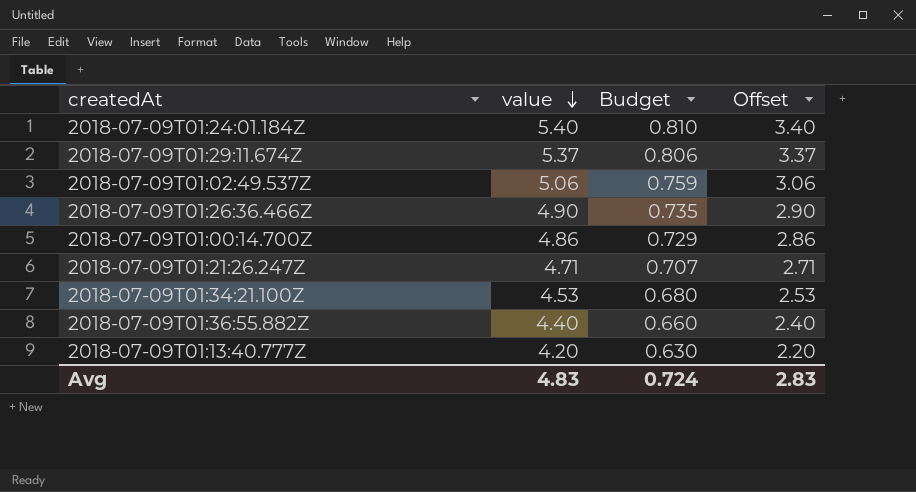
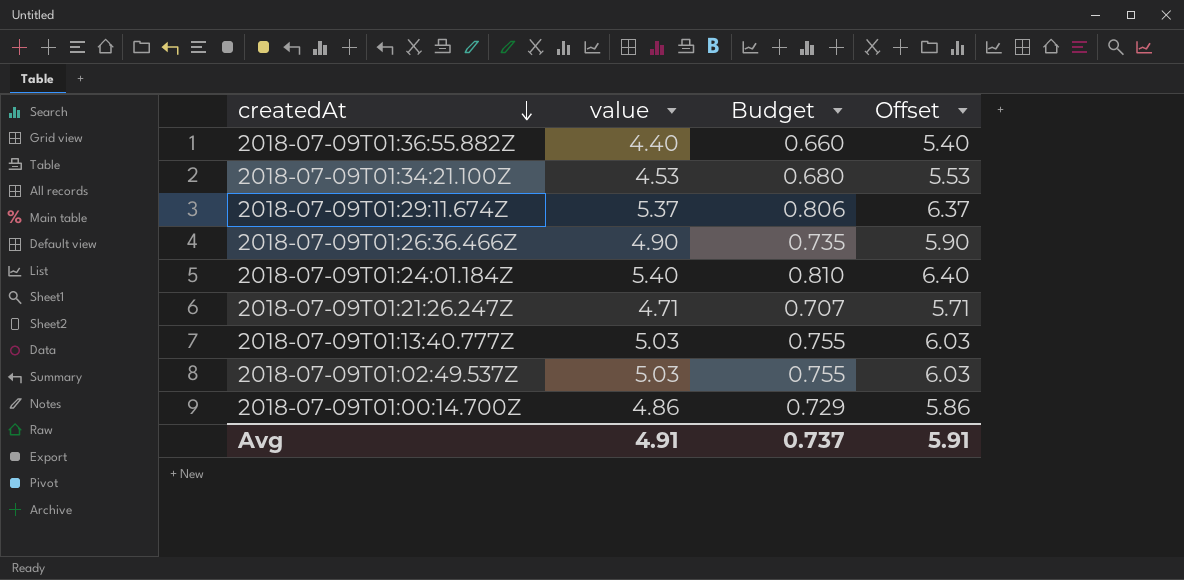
row order: value descending -> createdAt descending
column Offset | formula: [value] - 2 -> [value] + 1
2018-07-09T01:13:40.777Z | value: 4.20 -> 5.03
2018-07-09T01:13:40.777Z | Budget: 0.630 -> 0.755
2018-07-09T01:02:49.537Z | value: 5.06 -> 5.03
2018-07-09T01:02:49.537Z | Budget: 0.759 -> 0.755
Avg | value: 4.83 -> 4.91
Avg | Budget: 0.724 -> 0.737
Avg | Offset: 2.83 -> 5.91

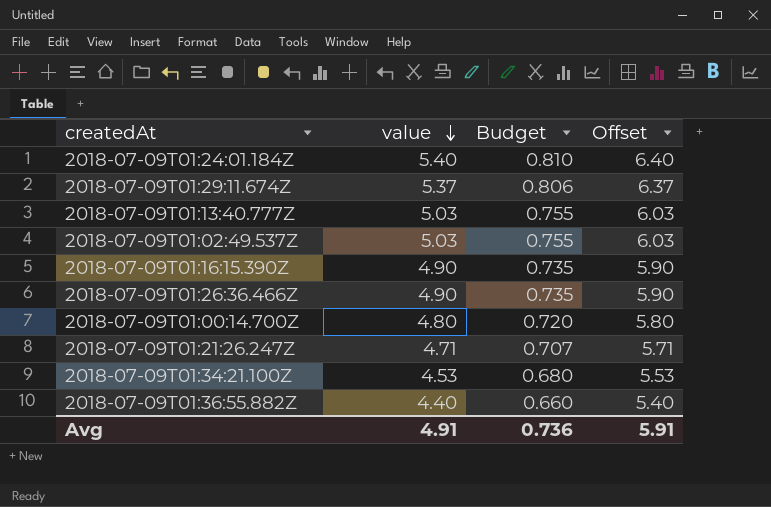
row order: createdAt descending -> value descending
row 2018-07-09T01:16:15.390Z: none -> 4.90 | 0.735 | 5.90
2018-07-09T01:00:14.700Z | value: 4.86 -> 4.80
2018-07-09T01:00:14.700Z | Budget: 0.729 -> 0.720
2018-07-09T01:00:14.700Z | Offset: 5.86 -> 5.80
Avg | Budget: 0.737 -> 0.736

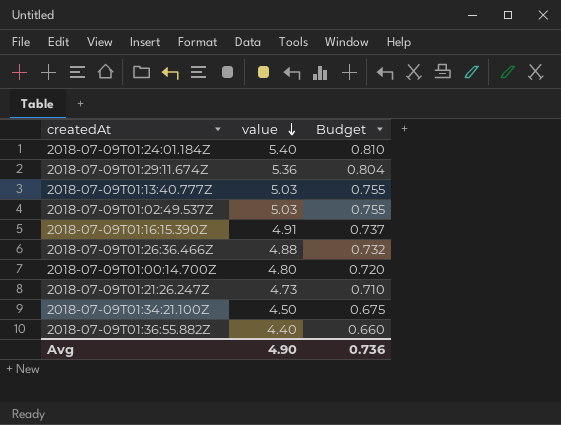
column Offset | formula: [value] + 1 -> none
2018-07-09T01:29:11.674Z | value: 5.37 -> 5.36
2018-07-09T01:29:11.674Z | Budget: 0.806 -> 0.804
2018-07-09T01:16:15.390Z | value: 4.90 -> 4.91
2018-07-09T01:16:15.390Z | Budget: 0.735 -> 0.737
2018-07-09T01:26:36.466Z | value: 4.90 -> 4.88
2018-07-09T01:26:36.466Z | Budget: 0.735 -> 0.732
2018-07-09T01:21:26.247Z | value: 4.71 -> 4.73
2018-07-09T01:21:26.247Z | Budget: 0.707 -> 0.710
2018-07-09T01:34:21.100Z | value: 4.53 -> 4.50
2018-07-09T01:34:21.100Z | Budget: 0.680 -> 0.675
Avg | value: 4.91 -> 4.90

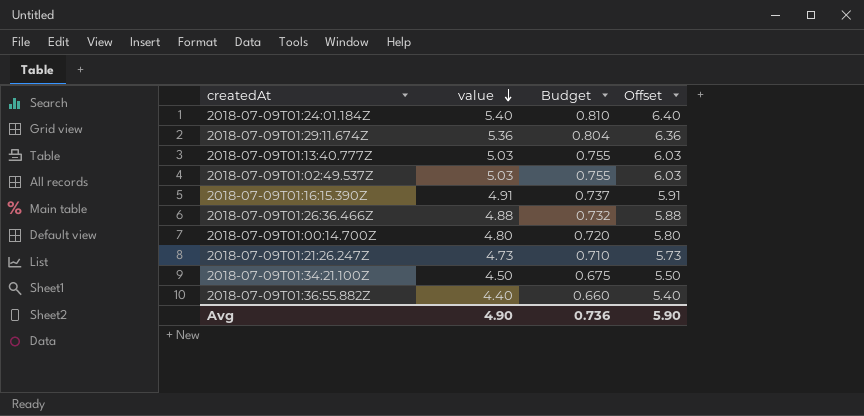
column Offset | formula: none -> [value] + 1

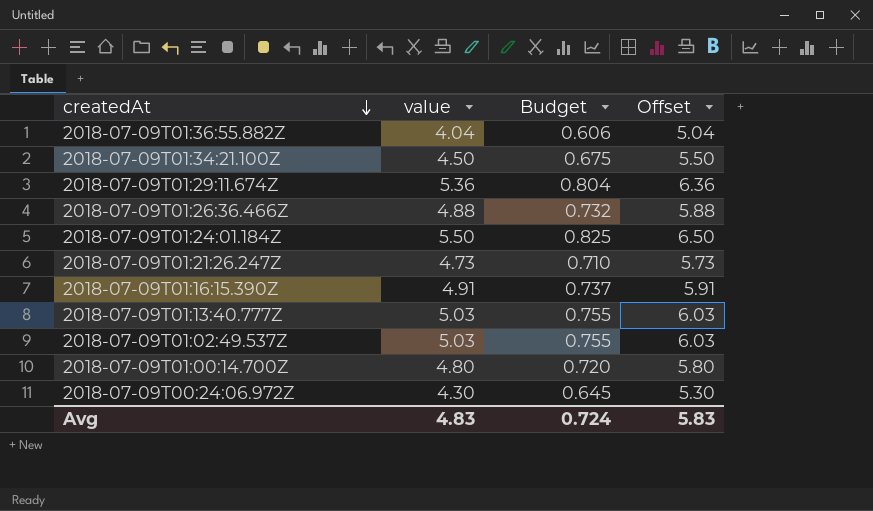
row order: value descending -> createdAt descending
2018-07-09T01:36:55.882Z | value: 4.40 -> 4.04
2018-07-09T01:36:55.882Z | Budget: 0.660 -> 0.606
2018-07-09T01:36:55.882Z | Offset: 5.40 -> 5.04
2018-07-09T01:24:01.184Z | value: 5.40 -> 5.50
2018-07-09T01:24:01.184Z | Budget: 0.810 -> 0.825
2018-07-09T01:24:01.184Z | Offset: 6.40 -> 6.50
row 2018-07-09T00:24:06.972Z: none -> 4.30 | 0.645 | 5.30
Avg | value: 4.90 -> 4.83
Avg | Budget: 0.736 -> 0.724
Avg | Offset: 5.90 -> 5.83

